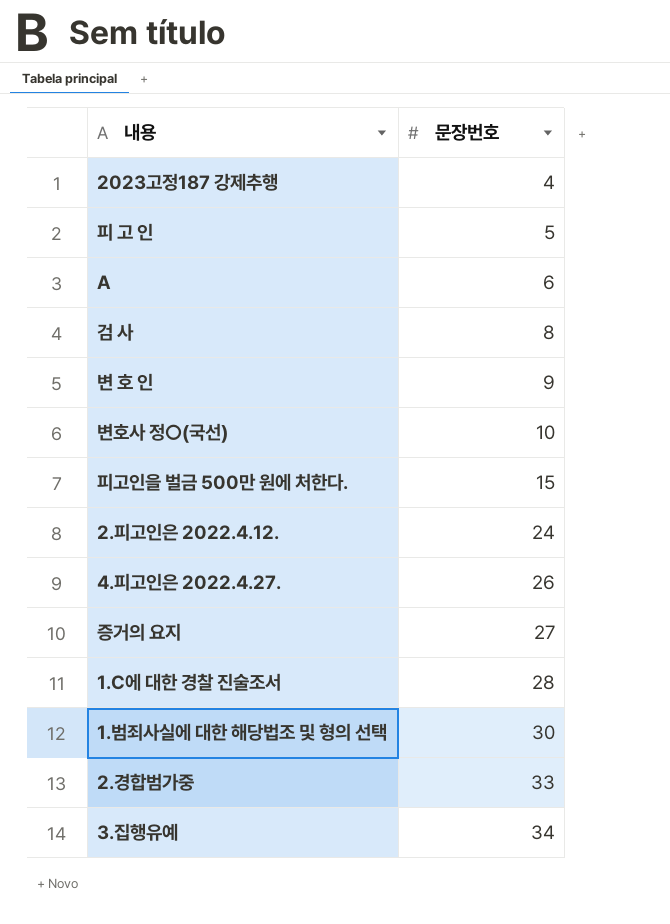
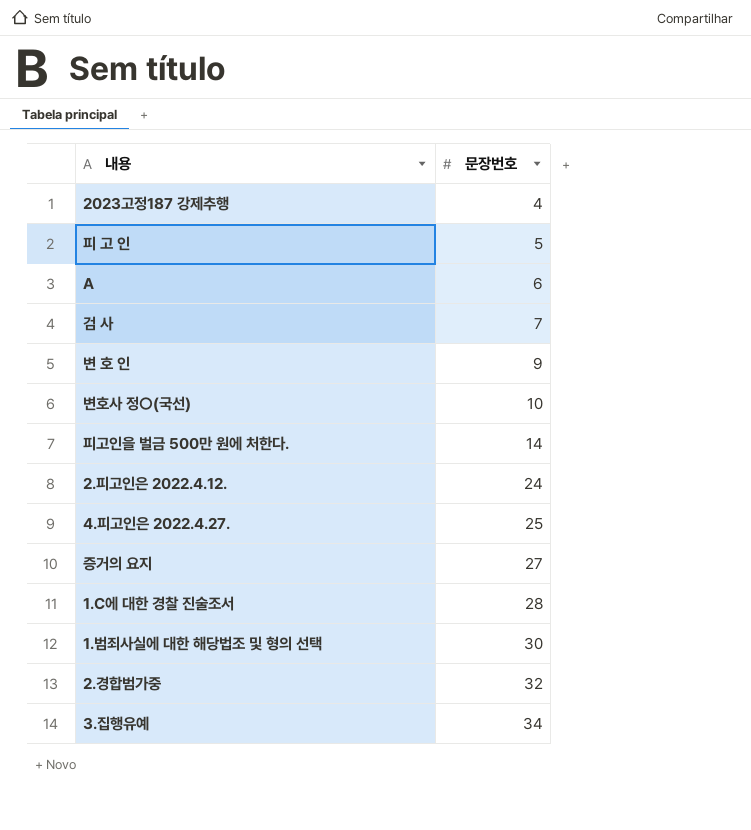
검 사 | 문장번호: 8 -> 7
피고인을 벌금 500만 원에 처한다. | 문장번호: 15 -> 14
4.피고인은 2022.4.27. | 문장번호: 26 -> 25
2.경합범가중 | 문장번호: 33 -> 32

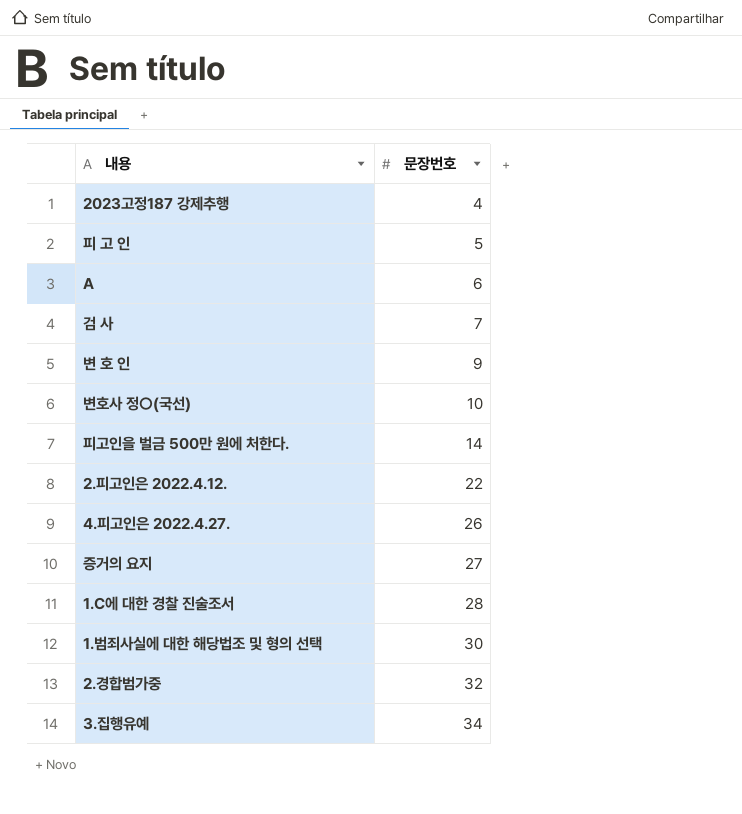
2.피고인은 2022.4.12. | 문장번호: 24 -> 22
4.피고인은 2022.4.27. | 문장번호: 25 -> 26

